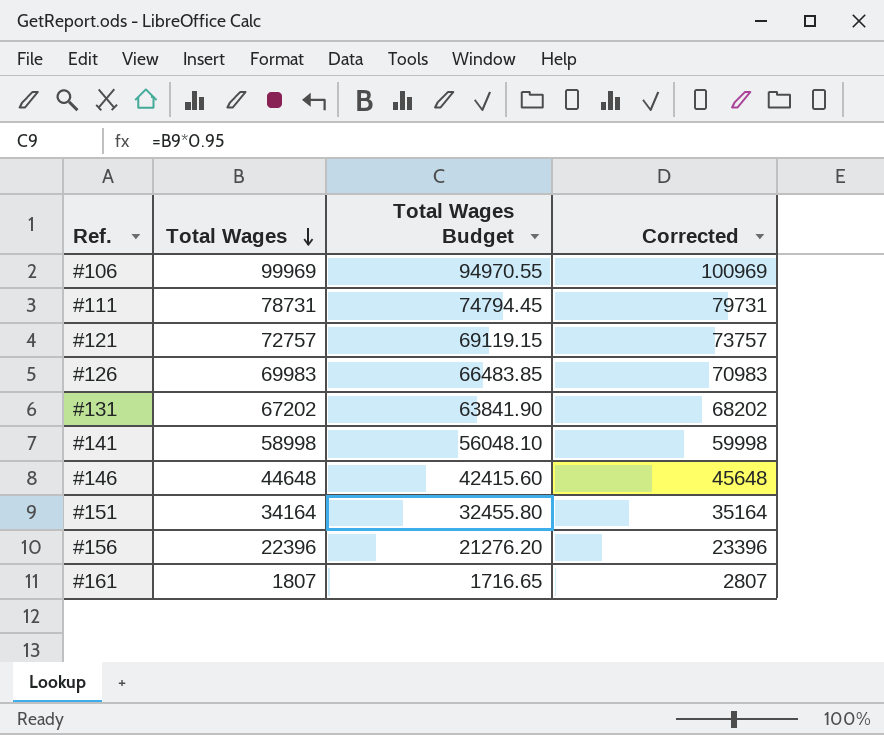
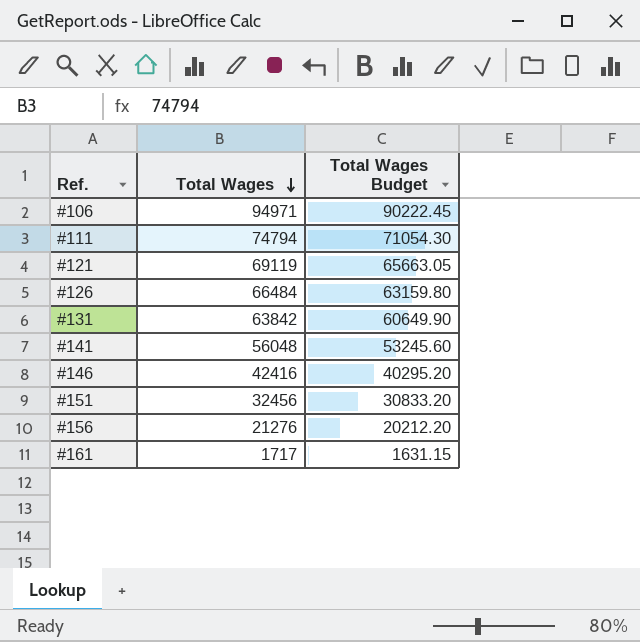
column Corrected | formula: [Total Wages] + 1000 -> none
#106 | Total Wages: 99969 -> 94971
#106 | Total Wages Budget: 94970.55 -> 90222.45
#111 | Total Wages: 78731 -> 74794
#111 | Total Wages Budget: 74794.45 -> 71054.30
#121 | Total Wages: 72757 -> 69119
#121 | Total Wages Budget: 69119.15 -> 65663.05
#126 | Total Wages: 69983 -> 66484
#126 | Total Wages Budget: 66483.85 -> 63159.80
#131 | Total Wages: 67202 -> 63842
#131 | Total Wages Budget: 63841.90 -> 60649.90
#141 | Total Wages: 58998 -> 56048
#141 | Total Wages Budget: 56048.10 -> 53245.60
#146 | Total Wages: 44648 -> 42416
#146 | Total Wages Budget: 42415.60 -> 40295.20
#151 | Total Wages: 34164 -> 32456
#151 | Total Wages Budget: 32455.80 -> 30833.20
#156 | Total Wages: 22396 -> 21276
#156 | Total Wages Budget: 21276.20 -> 20212.20
#161 | Total Wages: 1807 -> 1717
#161 | Total Wages Budget: 1716.65 -> 1631.15

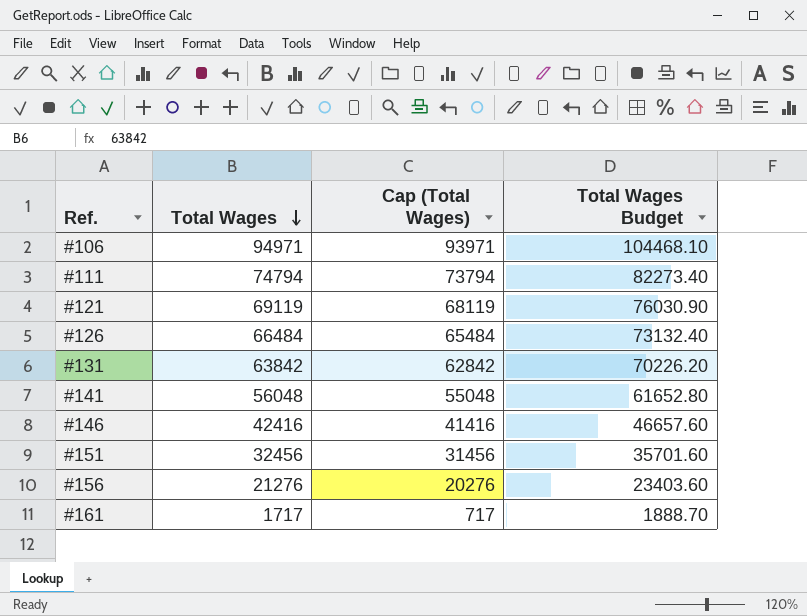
column Cap (Total Wages) | formula: none -> [Total Wages] - 1000
column Total Wages Budget | formula: [Total Wages] * 0.95 -> [Total Wages] * 1.1

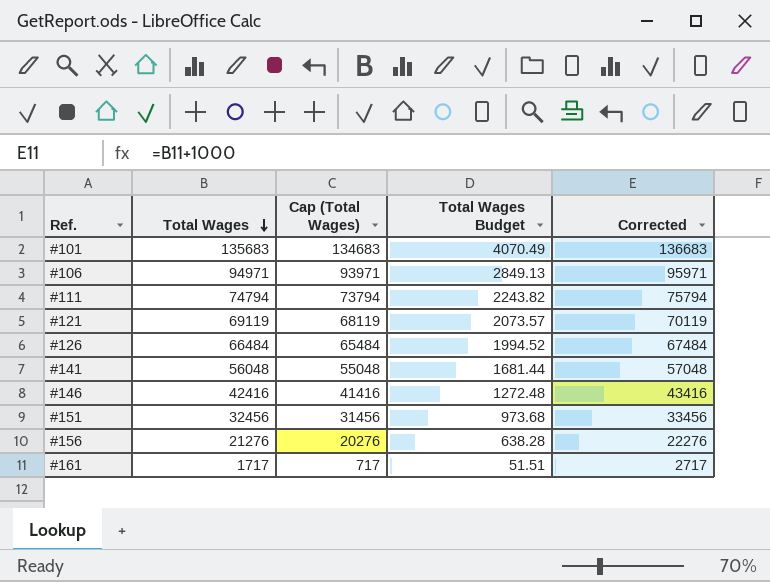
column Total Wages Budget | formula: [Total Wages] * 1.1 -> [Total Wages] * 0.03
column Corrected | formula: none -> [Total Wages] + 1000
row #131: 63842 | 62842 | 70226.20 -> none
row #101: none -> 135683 | 134683 | 4070.49 | 136683

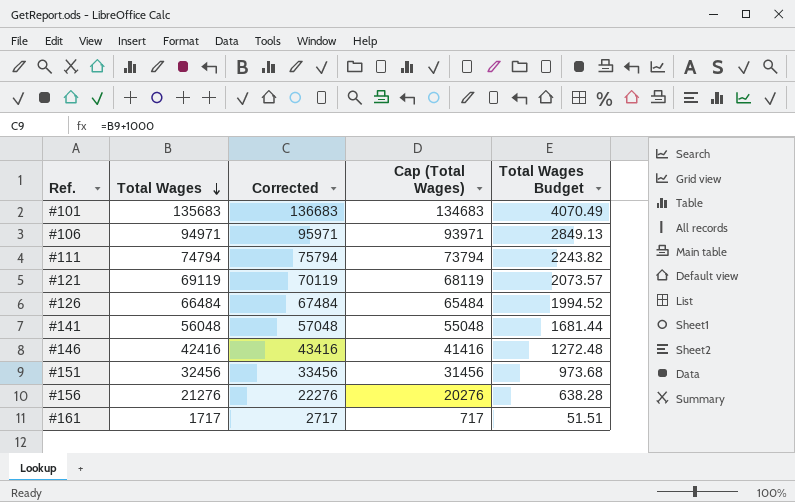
column Corrected | position: 5 -> 3

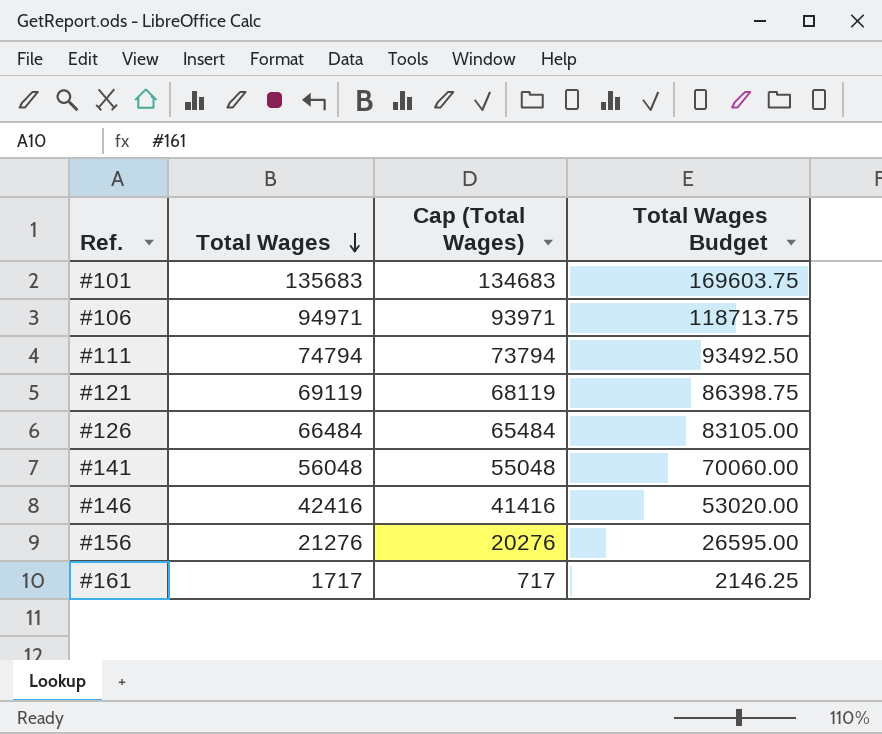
column Corrected | formula: [Total Wages] + 1000 -> none
column Total Wages Budget | formula: [Total Wages] * 0.03 -> [Total Wages] * 1.25
row #151: 32456 | 33456 | 31456 | 973.68 -> none

